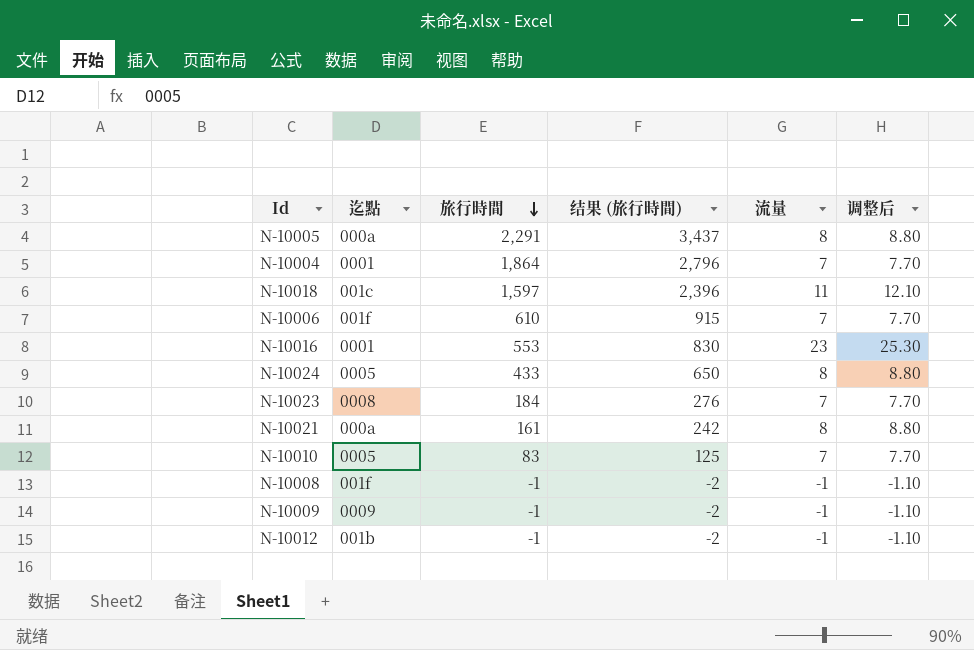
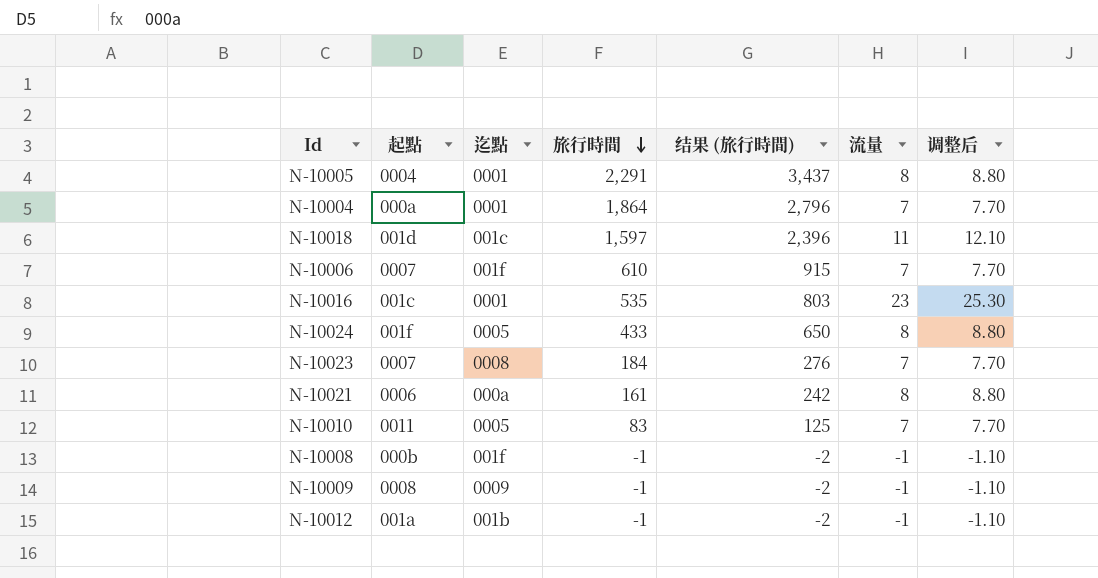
column 起點 | position: none -> 2
N-10005 | 迄點: 000a -> 0001
N-10016 | 旅行時間: 553 -> 535
N-10016 | 结果 (旅行時間): 830 -> 803

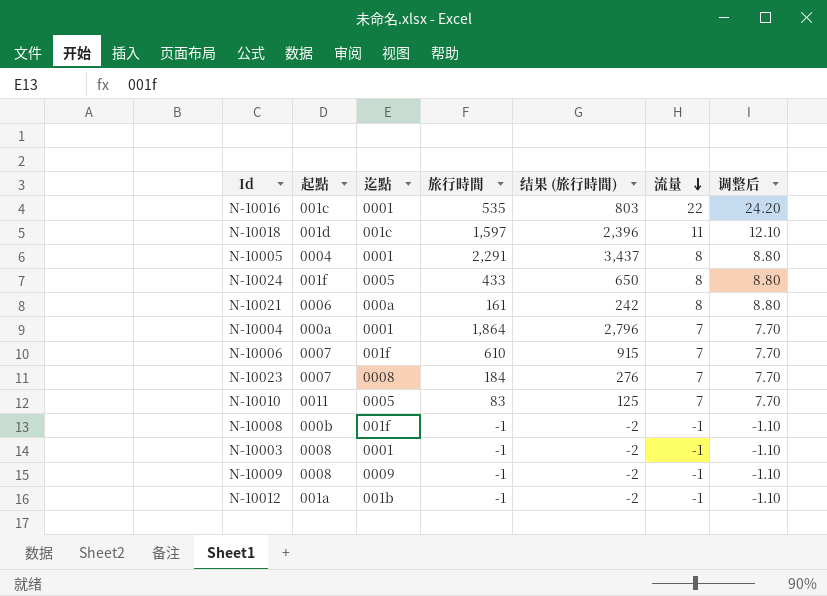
row order: 旅行時間 descending -> 流量 descending
N-10016 | 流量: 23 -> 22
N-10016 | 调整后: 25.30 -> 24.20
row N-10003: none -> 0008 | 0001 | -1 | -2 | -1 | -1.10

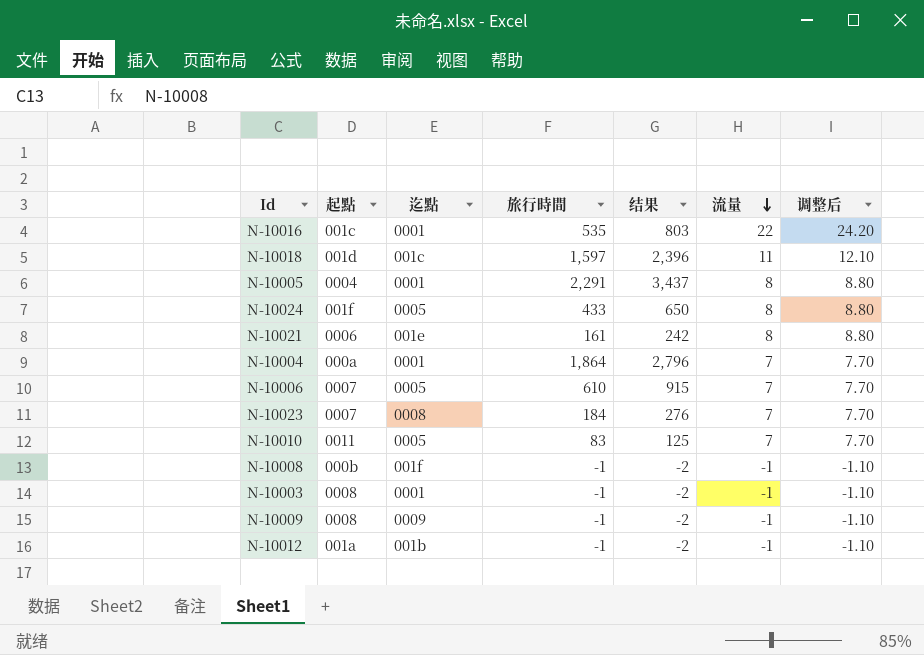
column name: 结果 (旅行時間) -> 结果
N-10021 | 迄點: 000a -> 001e
N-10006 | 迄點: 001f -> 0005

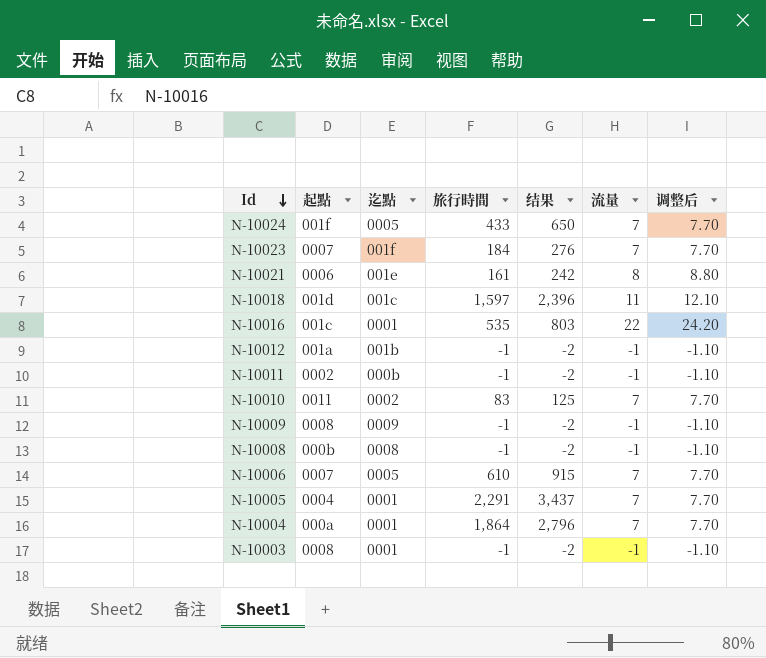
row order: 流量 descending -> Id descending
N-10024 | 流量: 8 -> 7
N-10024 | 调整后: 8.80 -> 7.70
N-10023 | 迄點: 0008 -> 001f
row N-10011: none -> 0002 | 000b | -1 | -2 | -1 | -1.10
N-10010 | 迄點: 0005 -> 0002
N-10008 | 迄點: 001f -> 0008
N-10005 | 流量: 8 -> 7
N-10005 | 调整后: 8.80 -> 7.70

